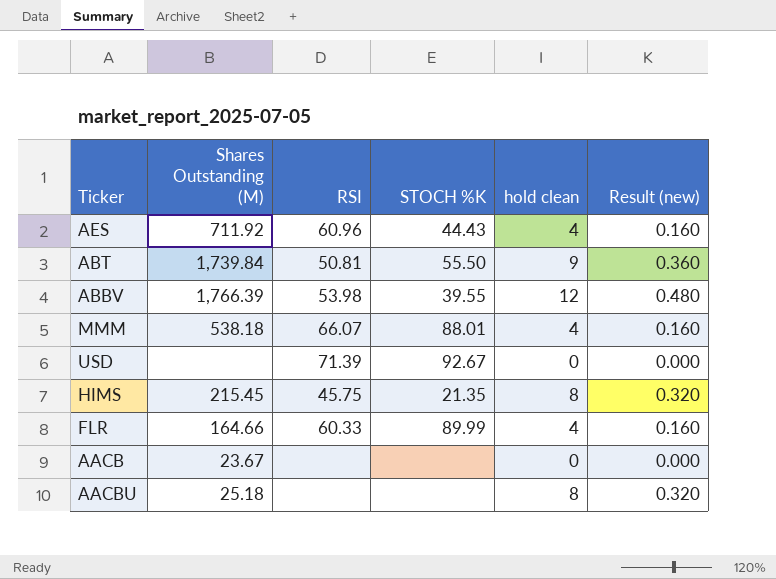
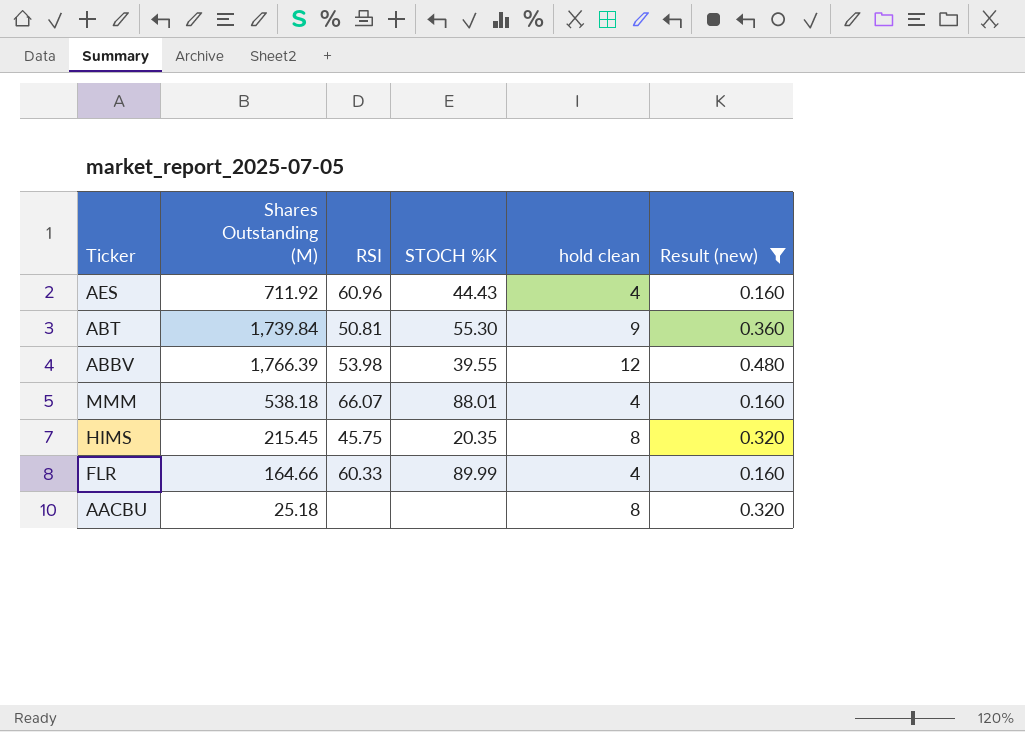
filter: none -> Result (new) != 0.000
ABT | STOCH %K: 55.50 -> 55.30
HIMS | STOCH %K: 21.35 -> 20.35

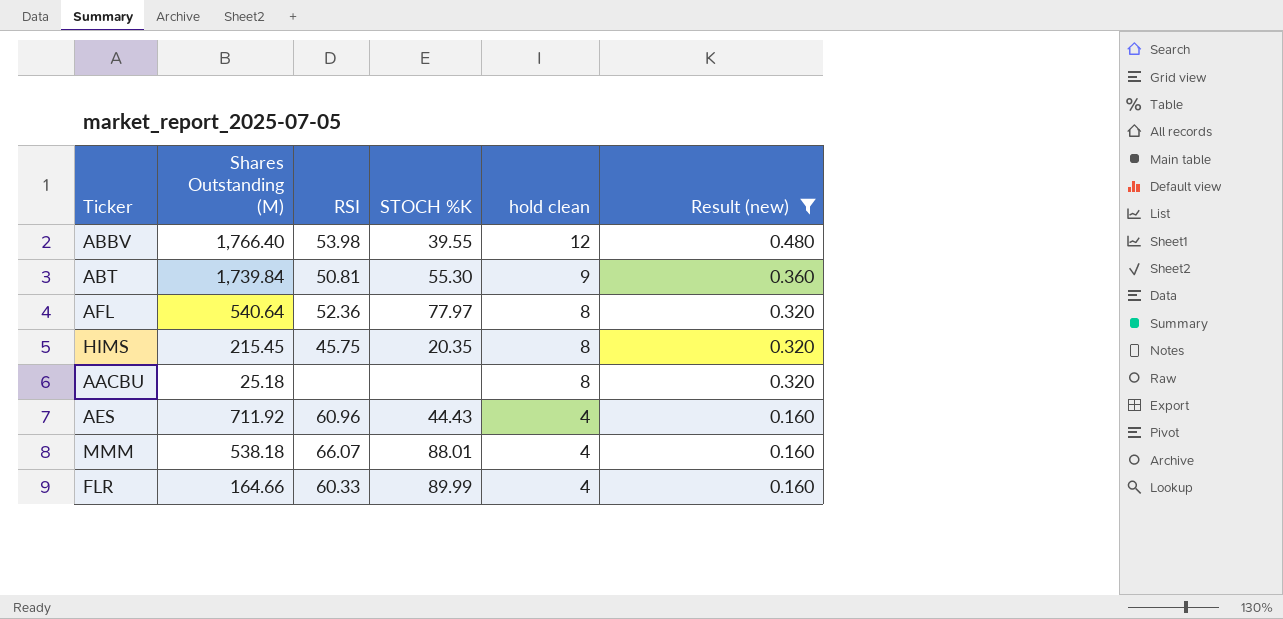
row order: none -> hold clean descending
ABBV | Shares Outstanding (M): 1,766.39 -> 1,766.40
row AFL: none -> 540.64 | 52.36 | 77.97 | 8 | 0.320

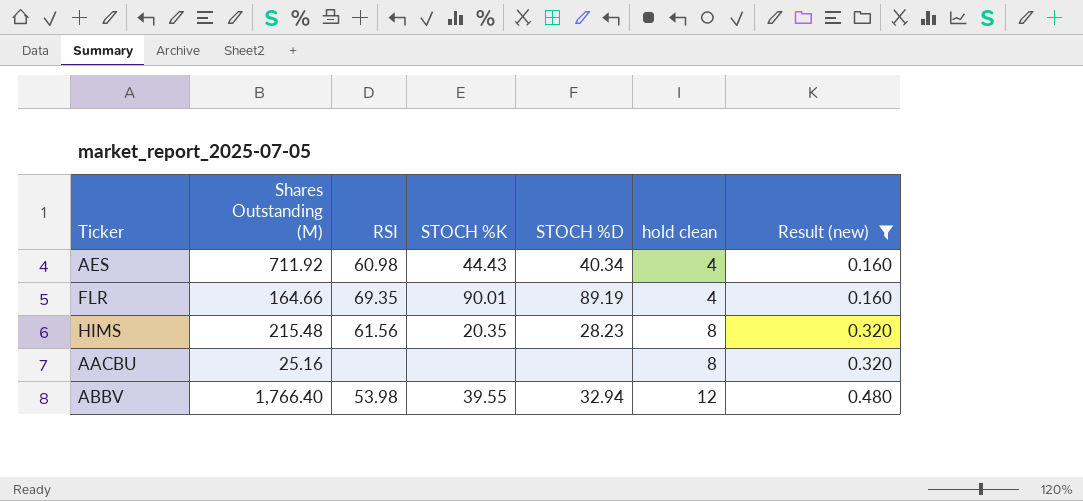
row order: hold clean descending -> hold clean ascending
column STOCH %D | position: none -> 5
row ABT: 1,739.84 | 50.81 | 55.30 | 9 | 0.360 -> none
row AFL: 540.64 | 52.36 | 77.97 | 8 | 0.320 -> none
row MMM: 538.18 | 66.07 | 88.01 | 4 | 0.160 -> none
AES | RSI: 60.96 -> 60.98
FLR | RSI: 60.33 -> 69.35
FLR | STOCH %K: 89.99 -> 90.01
HIMS | Shares Outstanding (M): 215.45 -> 215.48
HIMS | RSI: 45.75 -> 61.56
AACBU | Shares Outstanding (M): 25.18 -> 25.16

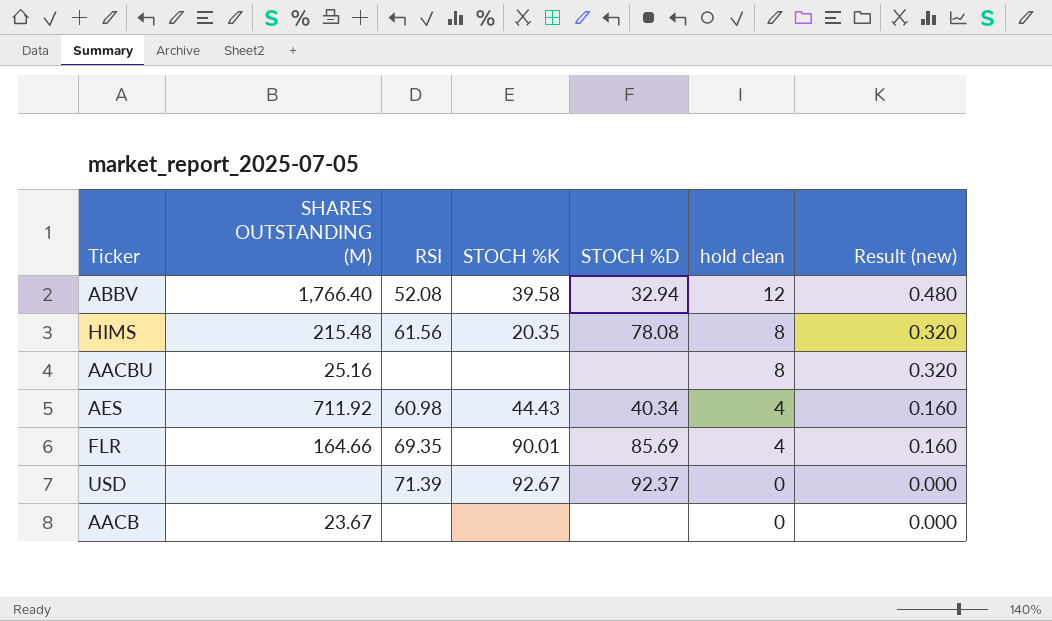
filter: Result (new) != 0.000 -> none
row order: hold clean ascending -> hold clean descending
column name: Shares Outstanding (M) -> SHARES OUTSTANDING (M)
ABBV | RSI: 53.98 -> 52.08
ABBV | STOCH %K: 39.55 -> 39.58
HIMS | STOCH %D: 28.23 -> 78.08
FLR | STOCH %D: 89.19 -> 85.69

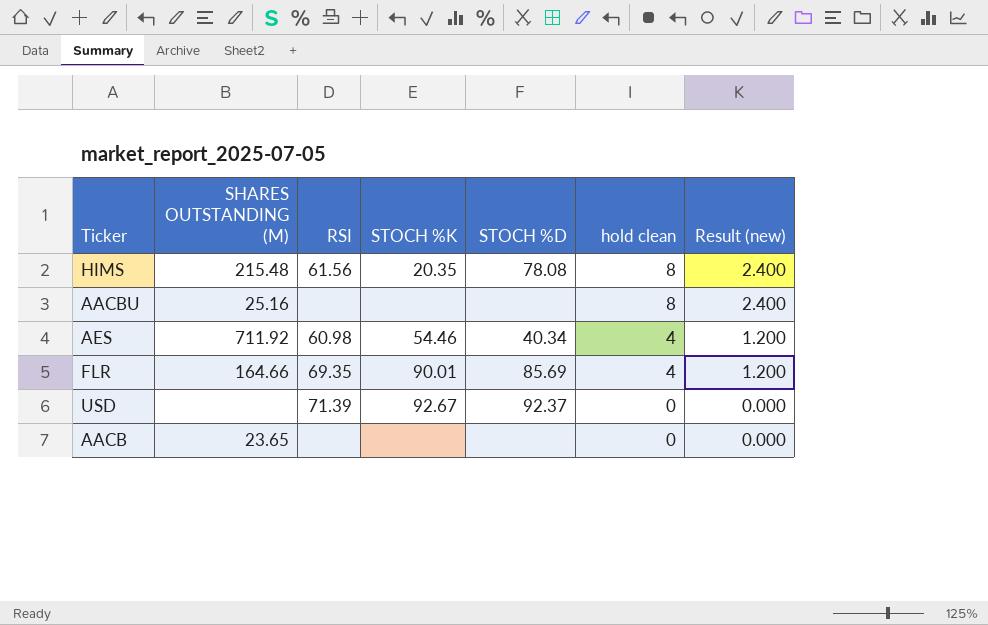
column Result (new) | formula: [hold clean] * 0.04 -> [hold clean] * 0.3
row ABBV: 1,766.40 | 52.08 | 39.58 | 32.94 | 12 | 0.480 -> none
AES | STOCH %K: 44.43 -> 54.46
AACB | SHARES OUTSTANDING (M): 23.67 -> 23.65

